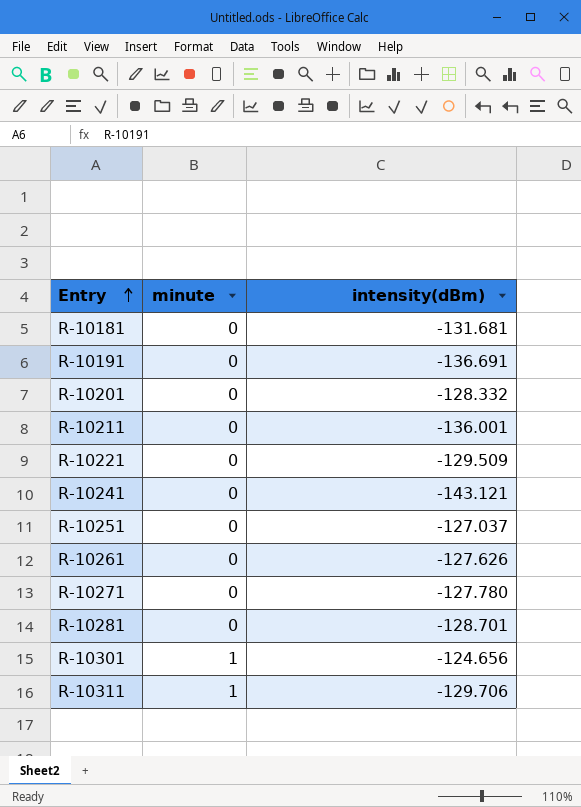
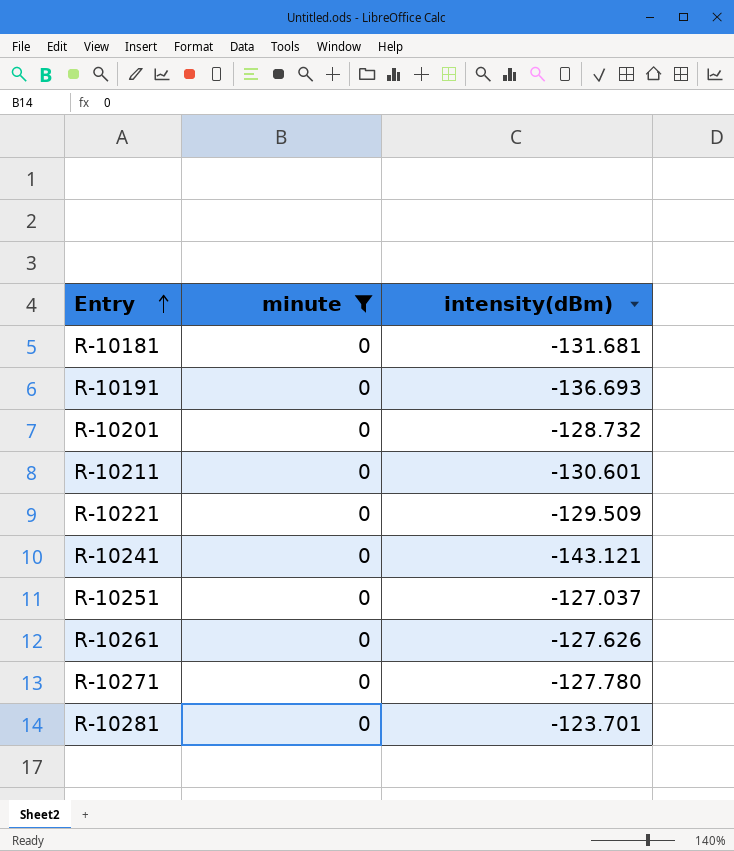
filter: none -> minute = 0
R-10191 | intensity(dBm): -136.691 -> -136.693
R-10201 | intensity(dBm): -128.332 -> -128.732
R-10211 | intensity(dBm): -136.001 -> -130.601
R-10281 | intensity(dBm): -128.701 -> -123.701

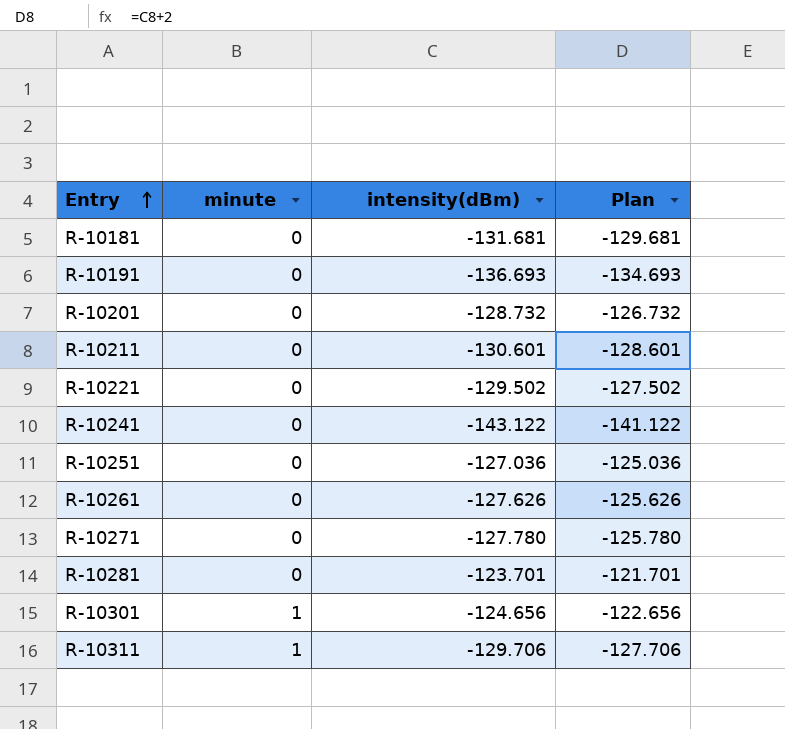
filter: minute = 0 -> none
column Plan | formula: none -> [intensity(dBm)] + 2
R-10221 | intensity(dBm): -129.509 -> -129.502
R-10241 | intensity(dBm): -143.121 -> -143.122
R-10251 | intensity(dBm): -127.037 -> -127.036

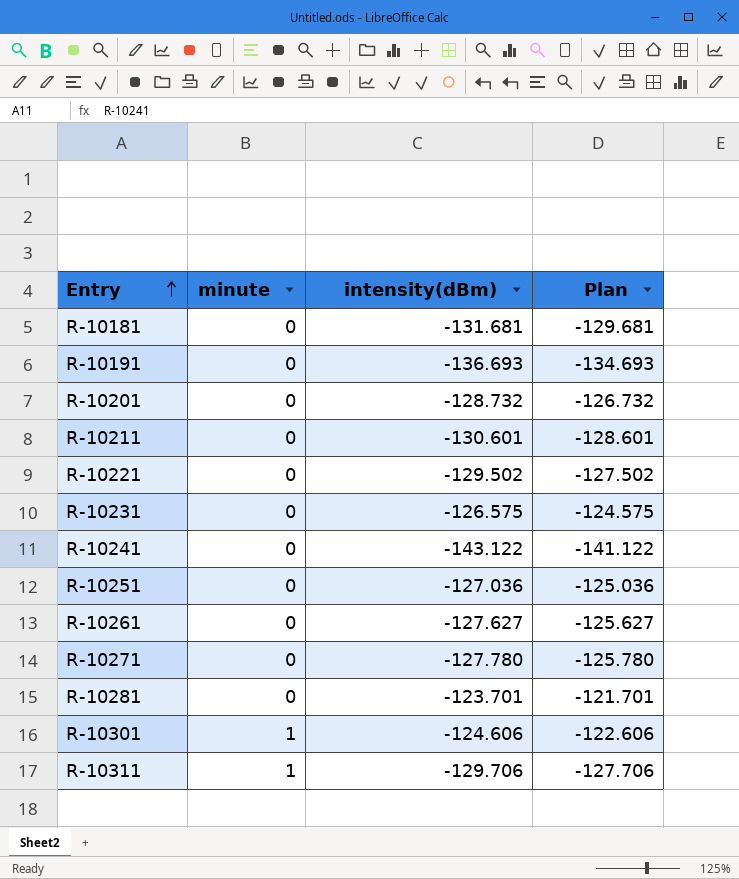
row R-10231: none -> 0 | -126.575 | -124.575
R-10261 | intensity(dBm): -127.626 -> -127.627
R-10261 | Plan: -125.626 -> -125.627
R-10301 | intensity(dBm): -124.656 -> -124.606
R-10301 | Plan: -122.656 -> -122.606

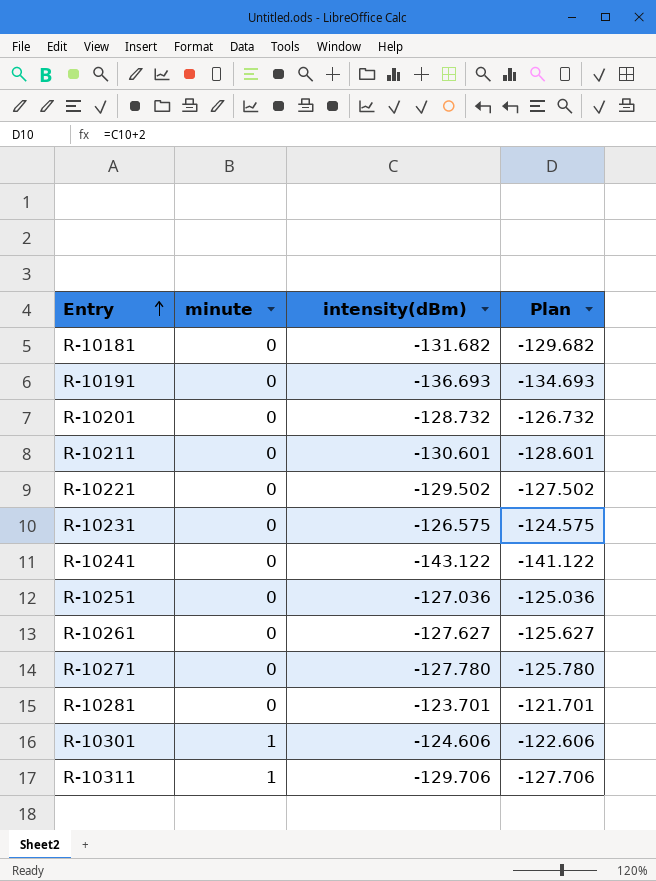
R-10181 | intensity(dBm): -131.681 -> -131.682
R-10181 | Plan: -129.681 -> -129.682

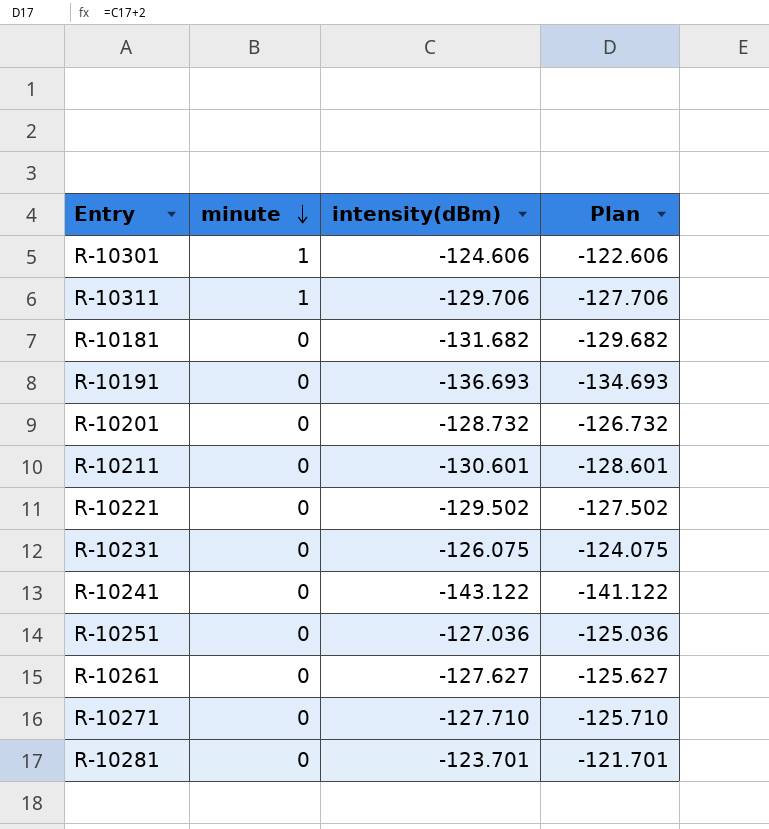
row order: Entry ascending -> minute descending
R-10231 | intensity(dBm): -126.575 -> -126.075
R-10231 | Plan: -124.575 -> -124.075
R-10271 | intensity(dBm): -127.780 -> -127.710
R-10271 | Plan: -125.780 -> -125.710

